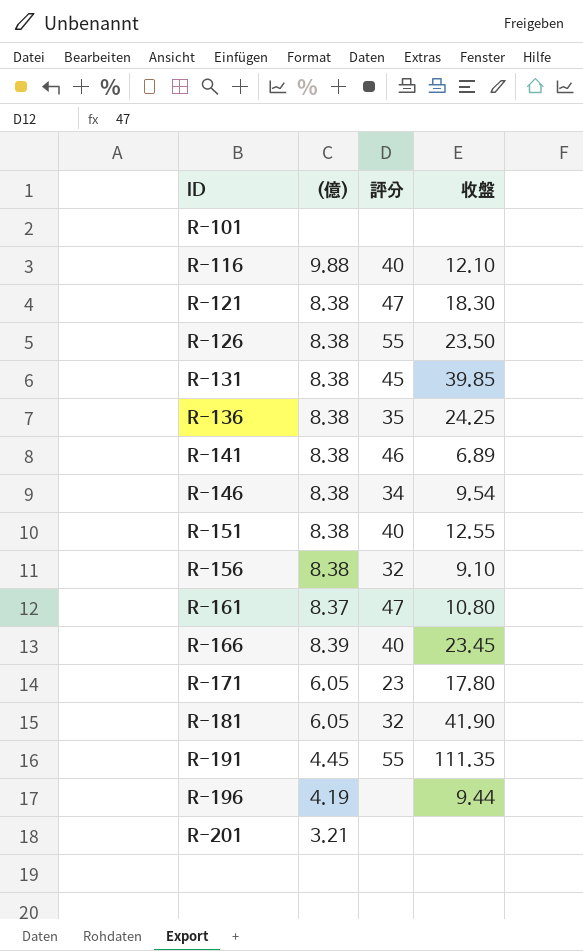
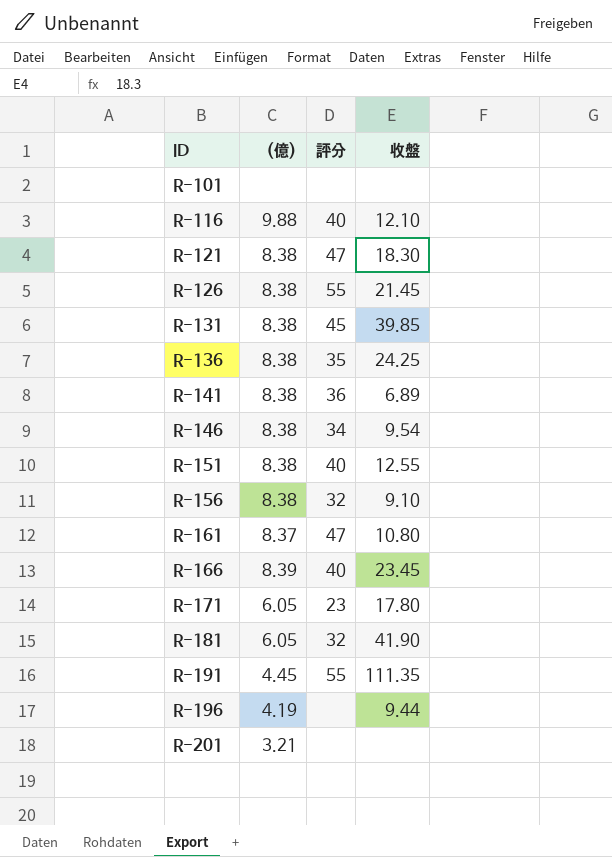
R-126 | 收盤: 23.50 -> 21.45
R-141 | 評分: 46 -> 36

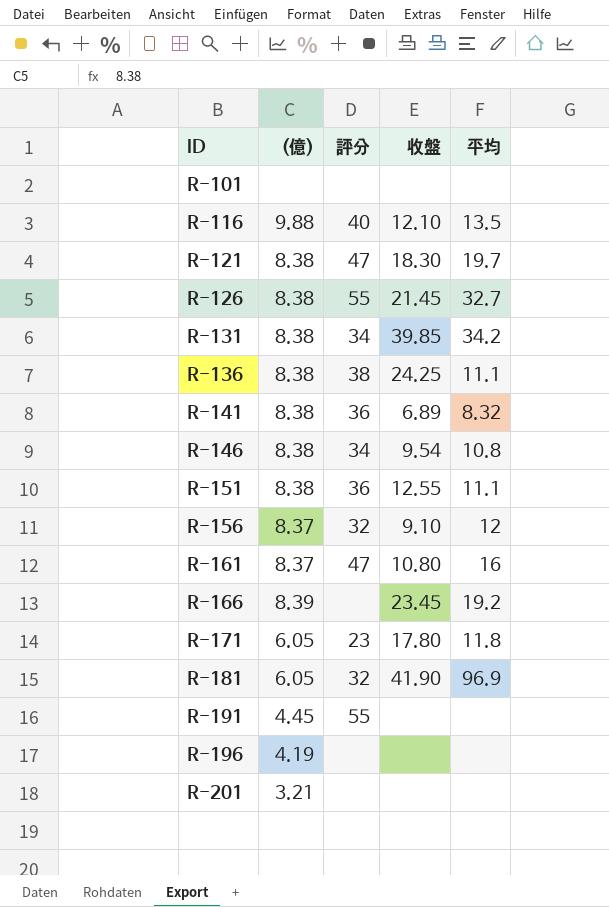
column 平均 | position: none -> 5
R-131 | 評分: 45 -> 34
R-136 | 評分: 35 -> 38
R-151 | 評分: 40 -> 36
R-156 | (億): 8.38 -> 8.37
R-166 | 評分: 40 -> none
R-191 | 收盤: 111.35 -> none
R-196 | 收盤: 9.44 -> none

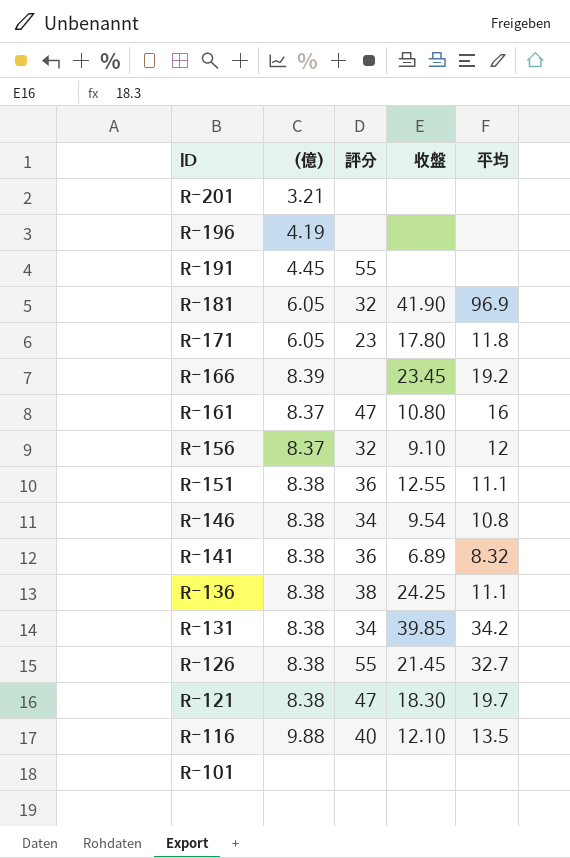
row order: ID ascending -> ID descending

